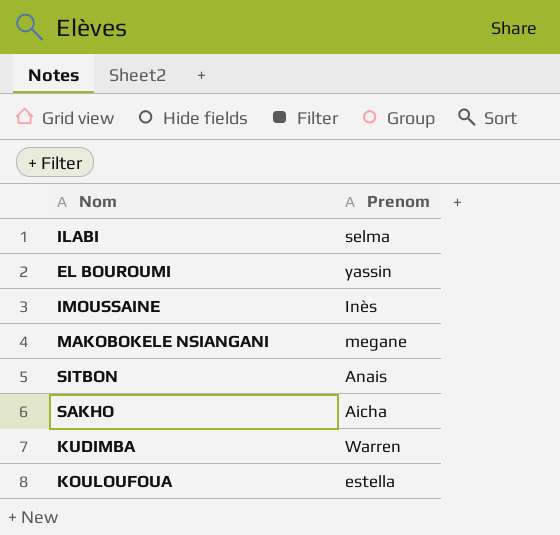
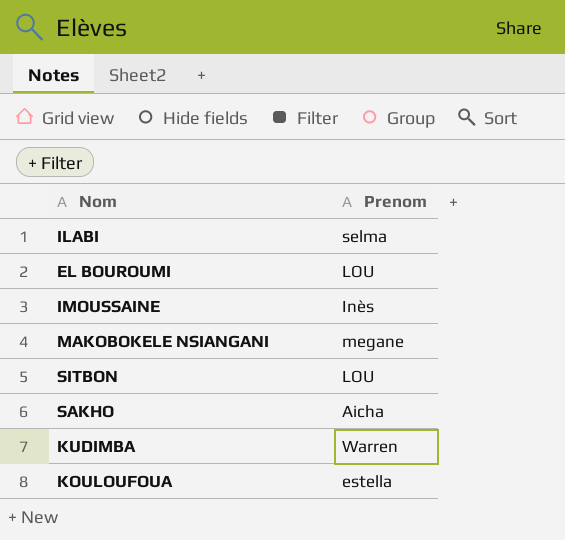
EL BOUROUMI | Prenom: yassin -> LOU
SITBON | Prenom: Anais -> LOU

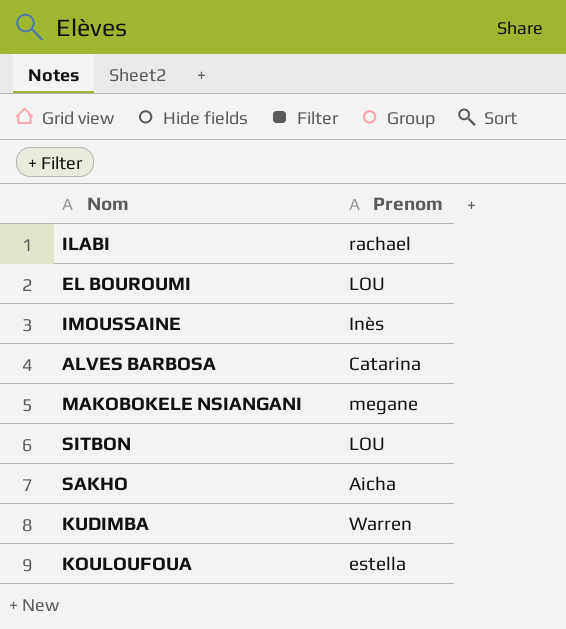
ILABI | Prenom: selma -> rachael
row ALVES BARBOSA: none -> Catarina

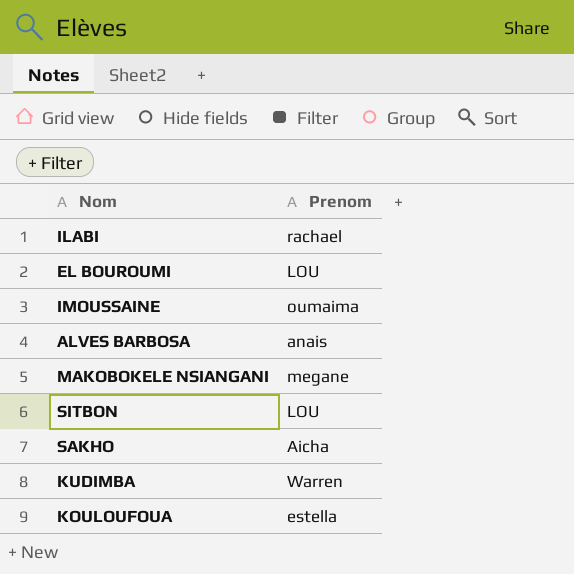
IMOUSSAINE | Prenom: Inès -> oumaima
ALVES BARBOSA | Prenom: Catarina -> anais

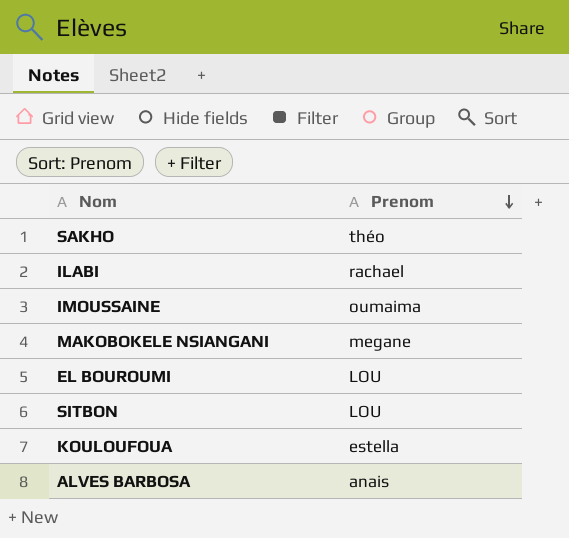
row order: none -> Prenom descending
row KUDIMBA: Warren -> none
SAKHO | Prenom: Aicha -> théo

